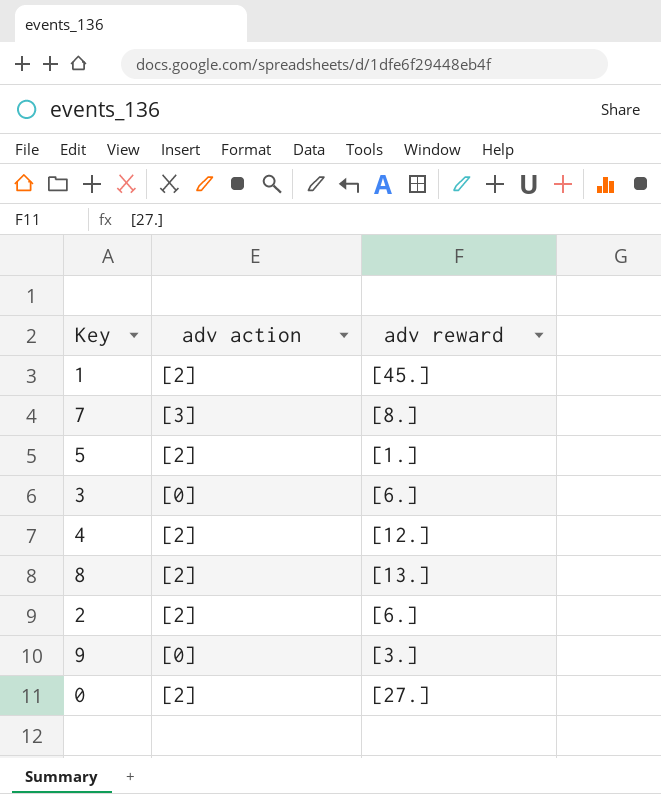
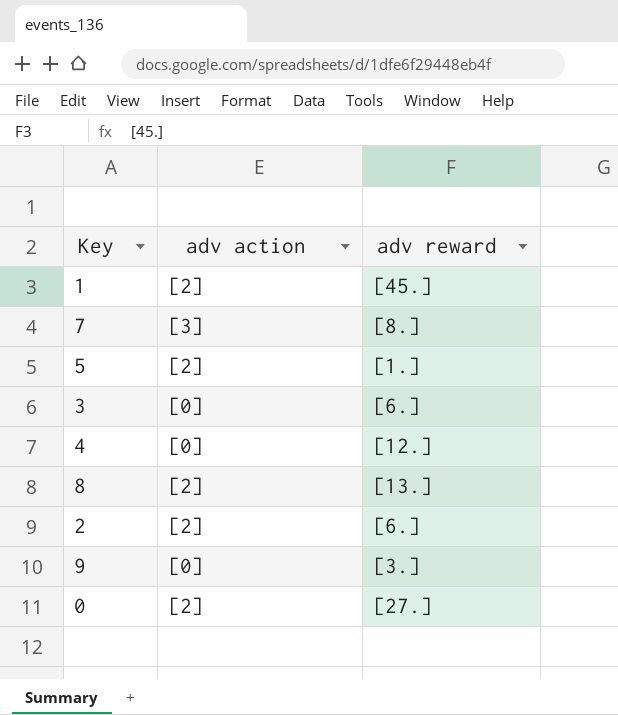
4 | adv action: [2] -> [0]

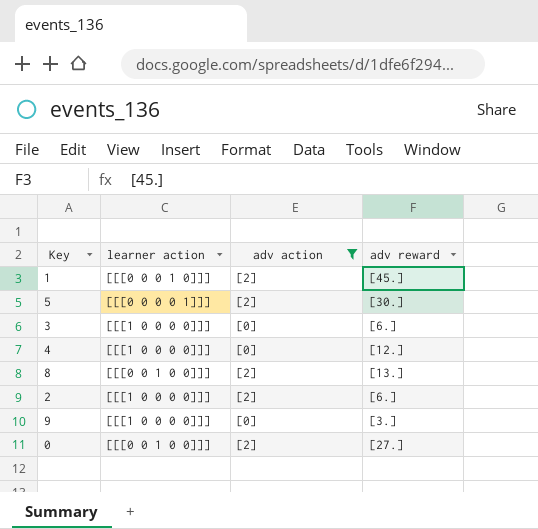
filter: none -> adv action != [3]
column learner action | position: none -> 2
5 | adv reward: [1.] -> [30.]

